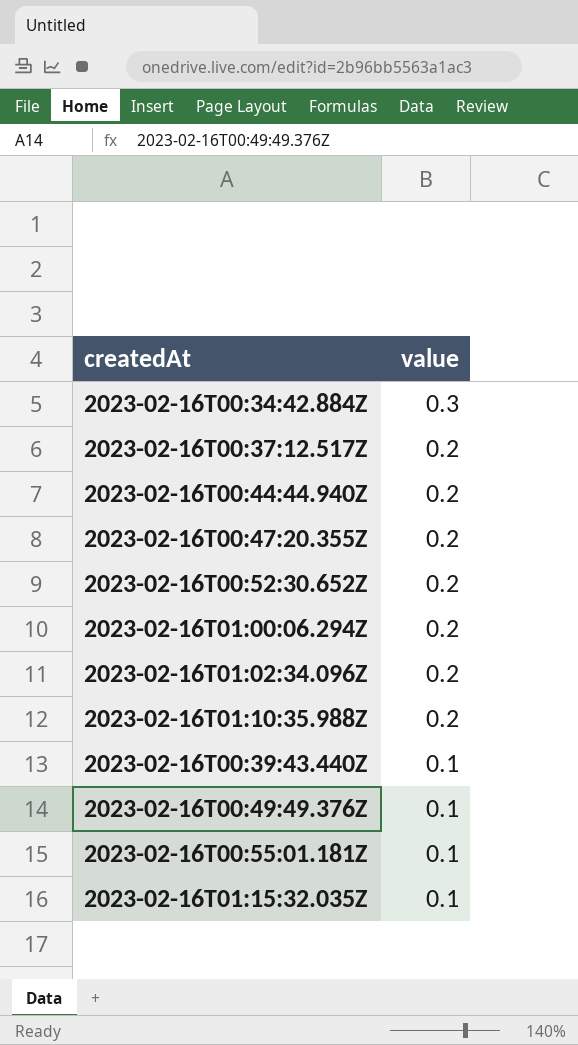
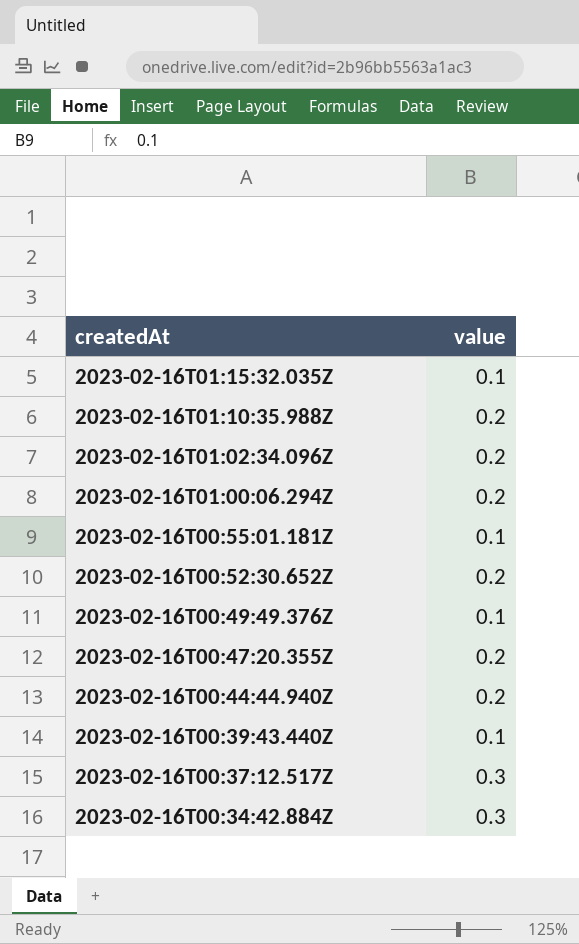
row order: value descending -> createdAt descending
2023-02-16T00:37:12.517Z | value: 0.2 -> 0.3

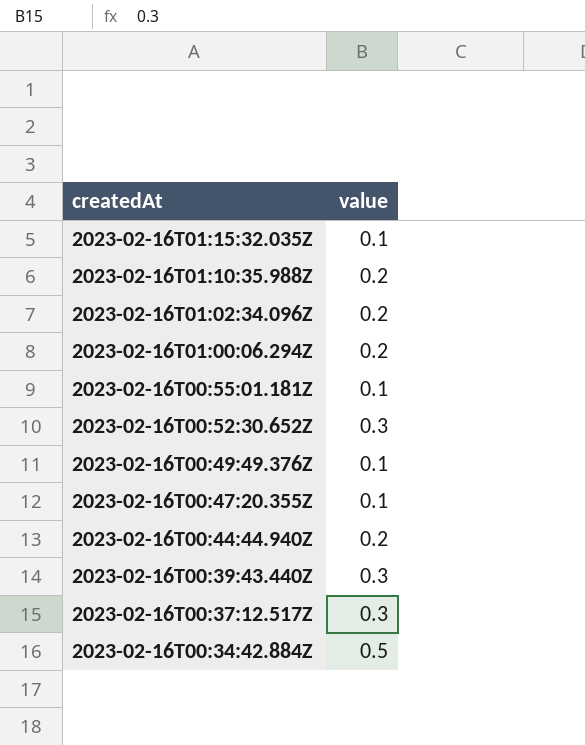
2023-02-16T00:52:30.652Z | value: 0.2 -> 0.3
2023-02-16T00:47:20.355Z | value: 0.2 -> 0.1
2023-02-16T00:39:43.440Z | value: 0.1 -> 0.3
2023-02-16T00:34:42.884Z | value: 0.3 -> 0.5

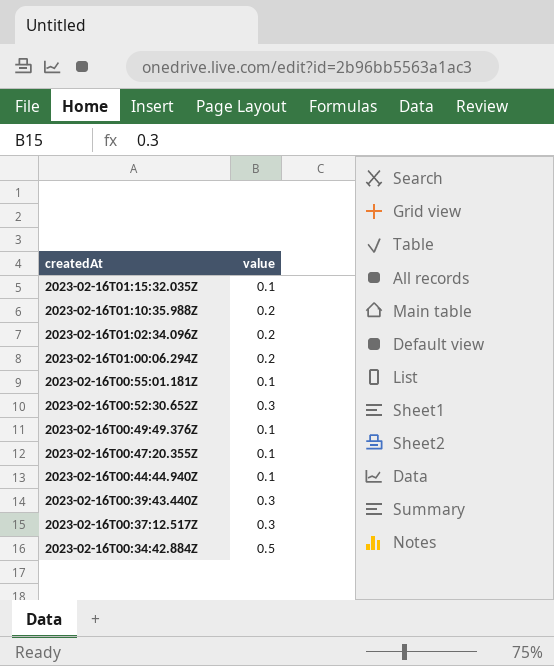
2023-02-16T00:44:44.940Z | value: 0.2 -> 0.1

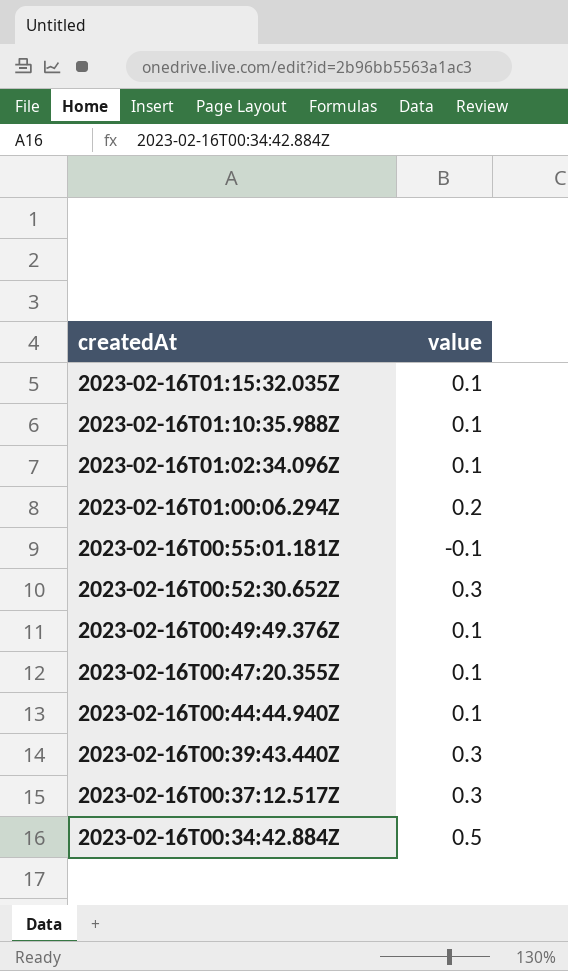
2023-02-16T01:10:35.988Z | value: 0.2 -> 0.1
2023-02-16T01:02:34.096Z | value: 0.2 -> 0.1
2023-02-16T00:55:01.181Z | value: 0.1 -> -0.1

